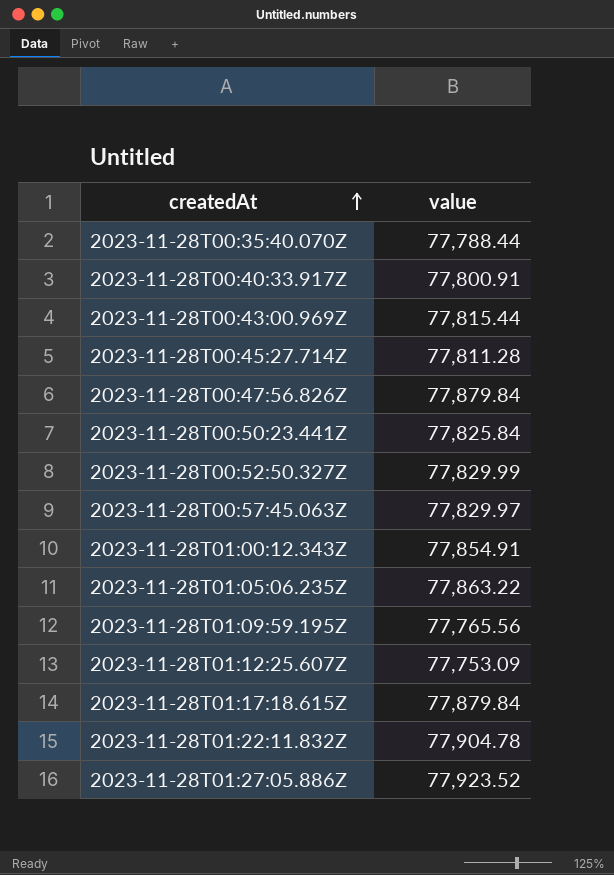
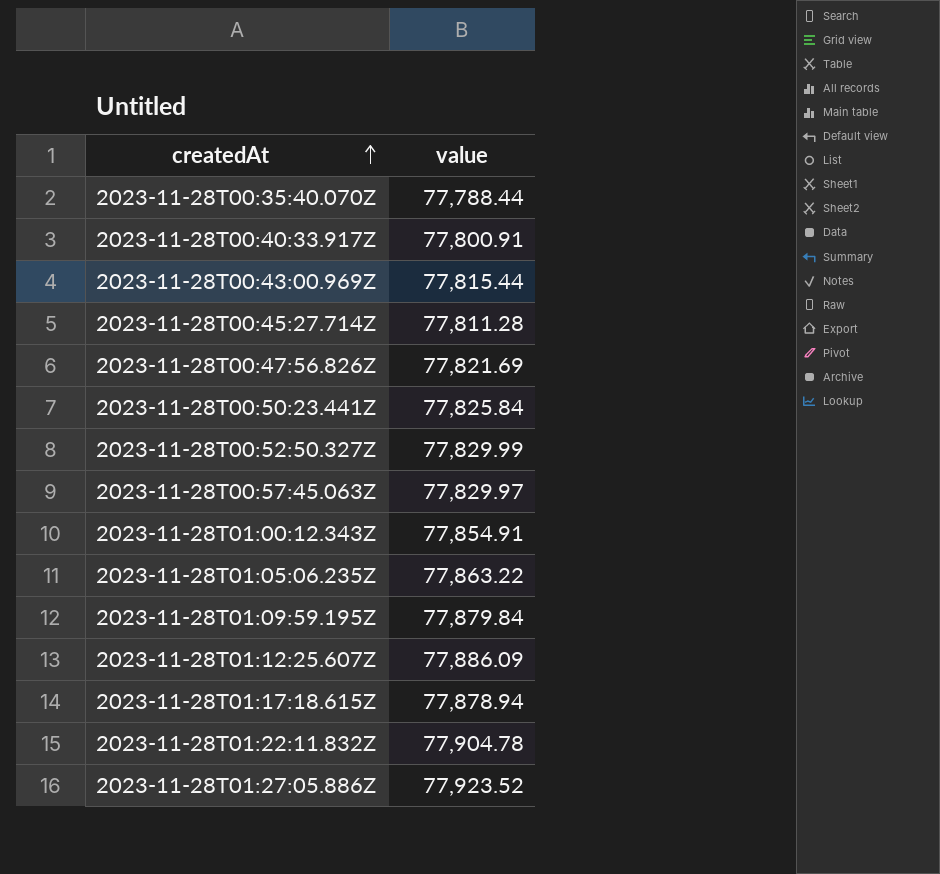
2023-11-28T00:47:56.826Z | value: 77,879.84 -> 77,821.69
2023-11-28T01:09:59.195Z | value: 77,765.56 -> 77,879.84
2023-11-28T01:12:25.607Z | value: 77,753.09 -> 77,886.09
2023-11-28T01:17:18.615Z | value: 77,879.84 -> 77,878.94

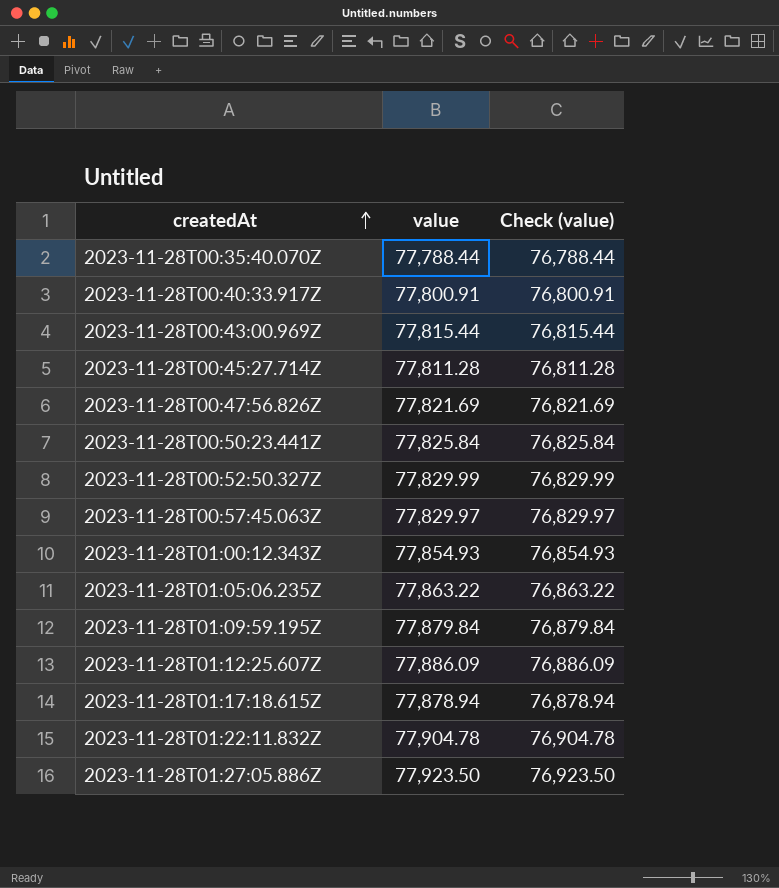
column Check (value) | formula: none -> [value] - 1000
2023-11-28T01:00:12.343Z | value: 77,854.91 -> 77,854.93
2023-11-28T01:27:05.886Z | value: 77,923.52 -> 77,923.50

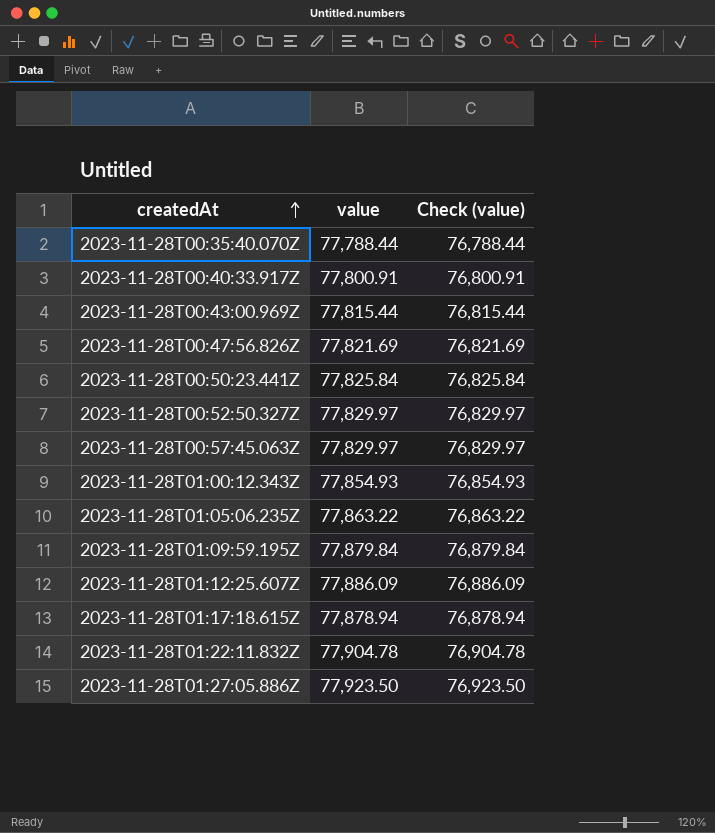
row 2023-11-28T00:45:27.714Z: 77,811.28 | 76,811.28 -> none
2023-11-28T00:52:50.327Z | value: 77,829.99 -> 77,829.97
2023-11-28T00:52:50.327Z | Check (value): 76,829.99 -> 76,829.97

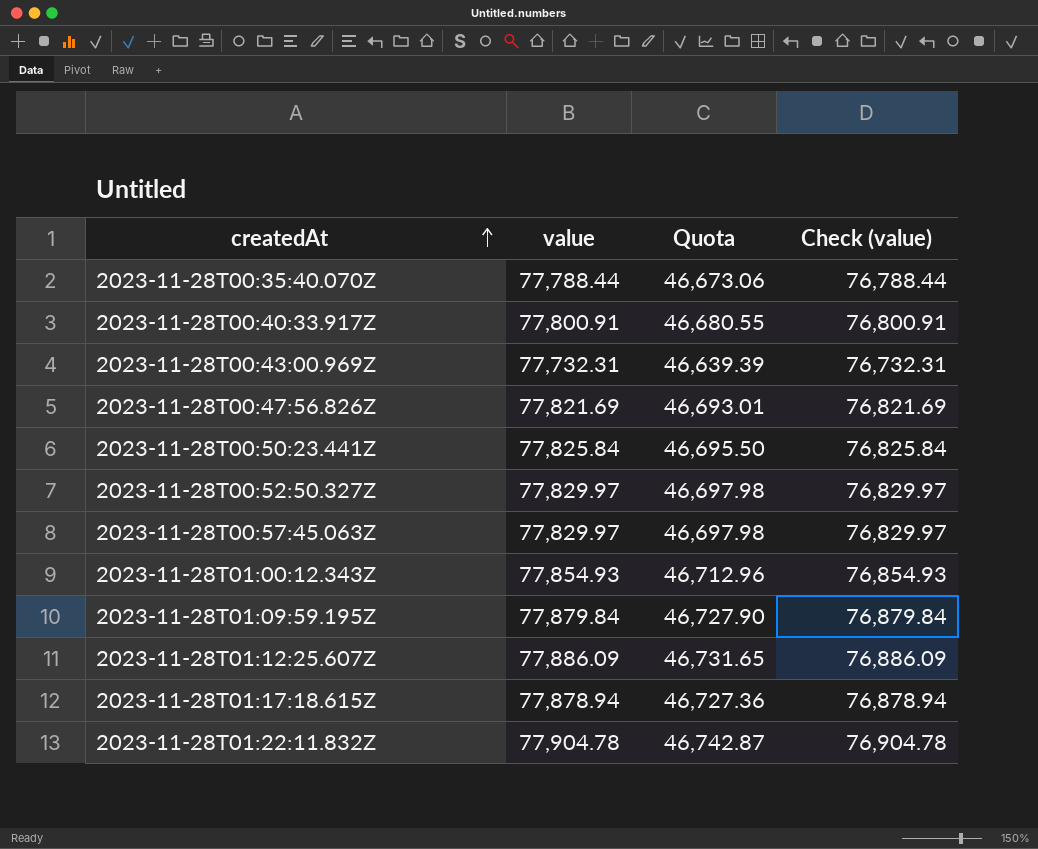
column Quota | formula: none -> [value] * 0.6
row 2023-11-28T01:05:06.235Z: 77,863.22 | 76,863.22 -> none
row 2023-11-28T01:27:05.886Z: 77,923.50 | 76,923.50 -> none
2023-11-28T00:43:00.969Z | value: 77,815.44 -> 77,732.31
2023-11-28T00:43:00.969Z | Check (value): 76,815.44 -> 76,732.31

